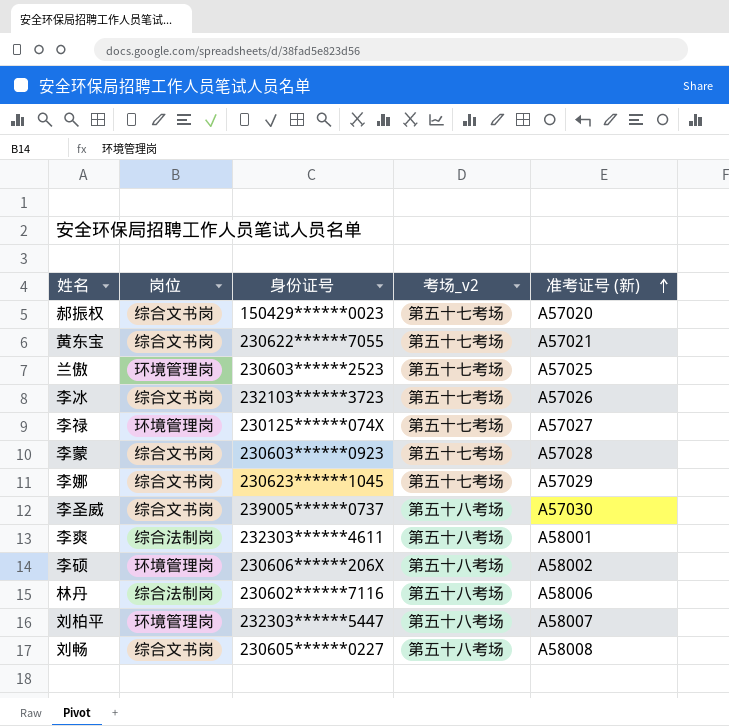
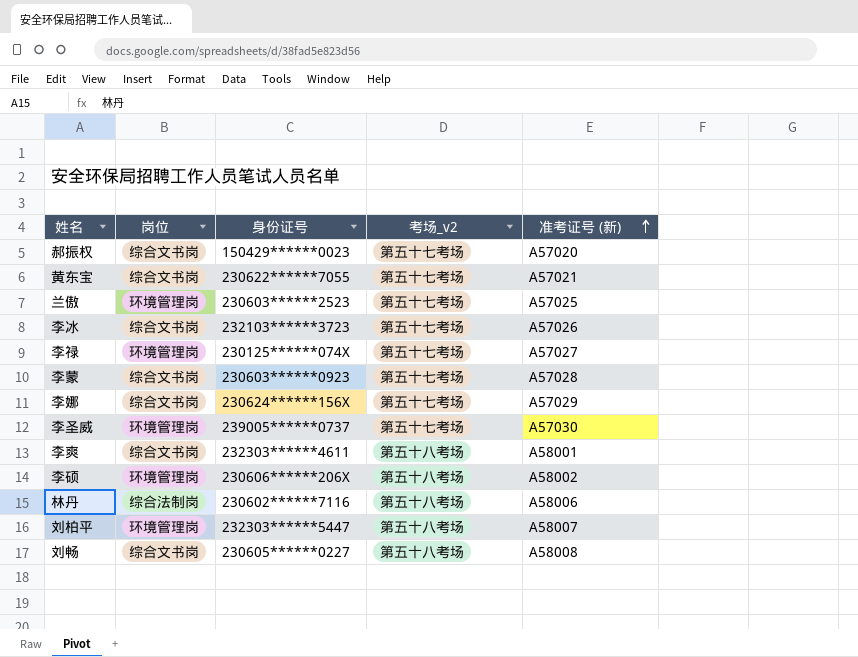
李娜 | 身份证号: 230623******1045 -> 230624******156X
李圣威 | 岗位: 综合文书岗 -> 环境管理岗
李圣威 | 考场_v2: 第五十八考场 -> 第五十七考场
李爽 | 岗位: 综合法制岗 -> 综合文书岗

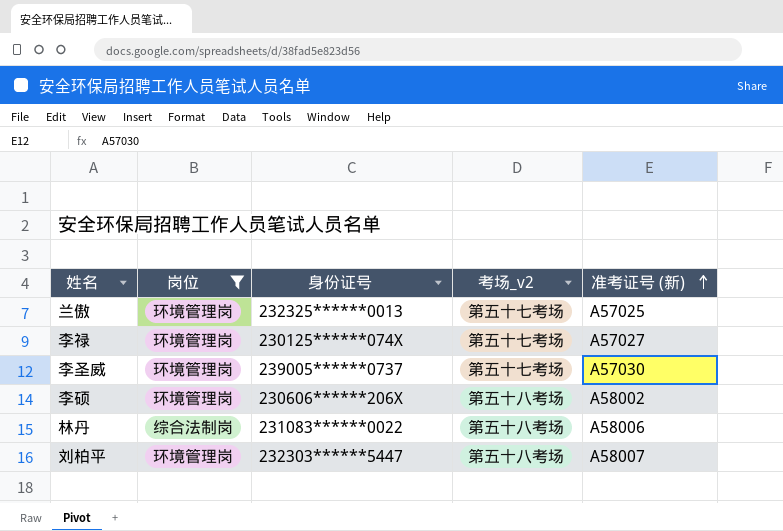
filter: none -> 岗位 != 综合文书岗
兰傲 | 身份证号: 230603******2523 -> 232325******0013
林丹 | 身份证号: 230602******7116 -> 231083******0022

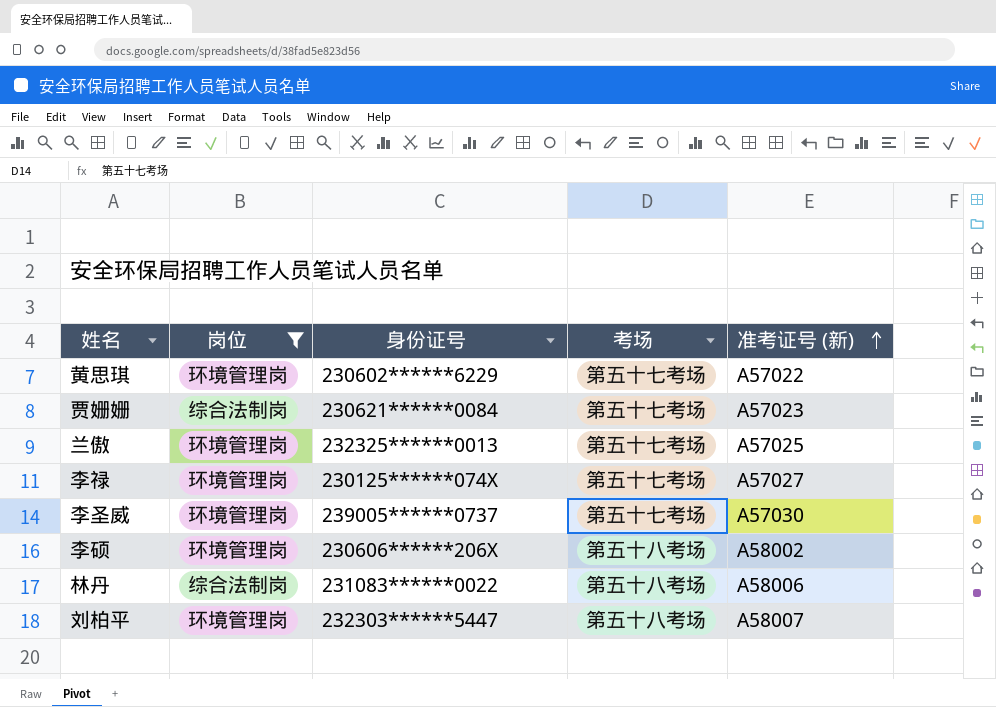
column name: 考场_v2 -> 考场
row 黄思琪: none -> 环境管理岗 | 230602******6229 | 第五十七考场 | A57022
row 贾姗姗: none -> 综合法制岗 | 230621******0084 | 第五十七考场 | A57023

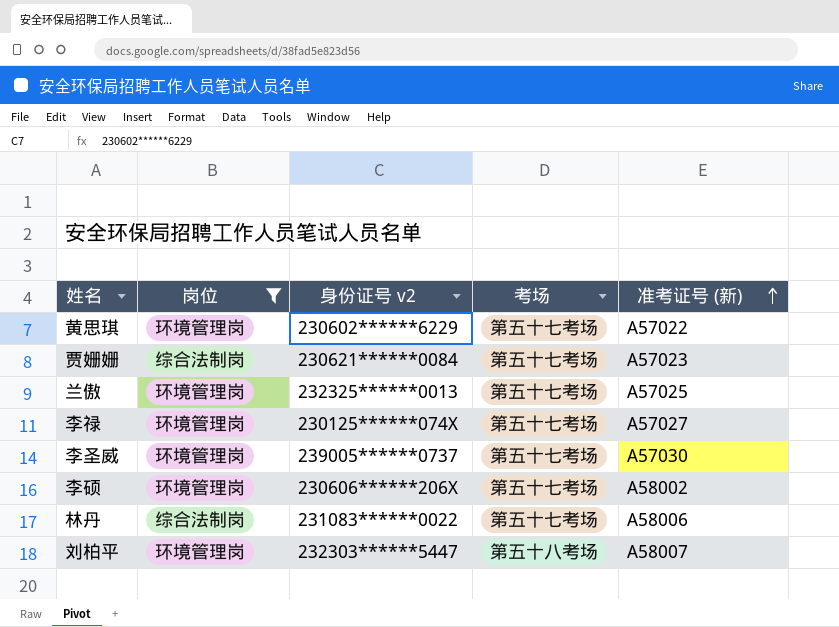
column name: 身份证号 -> 身份证号 v2
李硕 | 考场: 第五十八考场 -> 第五十七考场
林丹 | 考场: 第五十八考场 -> 第五十七考场

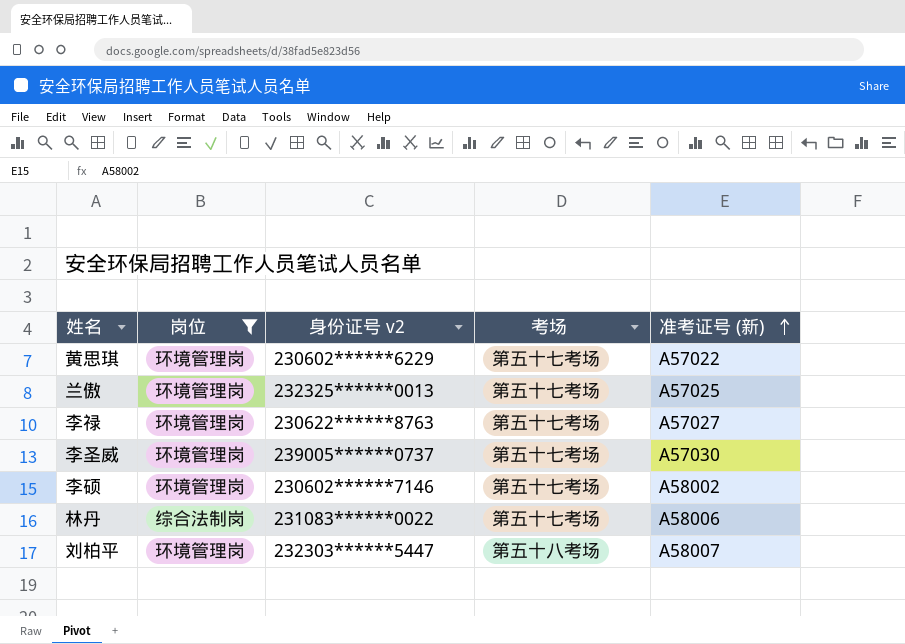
row 贾姗姗: 综合法制岗 | 230621******0084 | 第五十七考场 | A57023 -> none
李禄 | 身份证号 v2: 230125******074X -> 230622******8763
李硕 | 身份证号 v2: 230606******206X -> 230602******7146

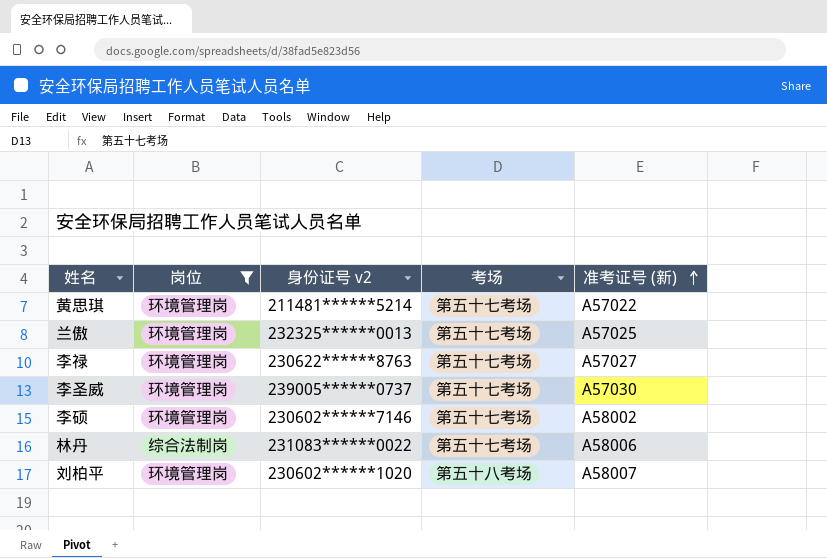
黄思琪 | 身份证号 v2: 230602******6229 -> 211481******5214
刘柏平 | 身份证号 v2: 232303******5447 -> 230602******1020

